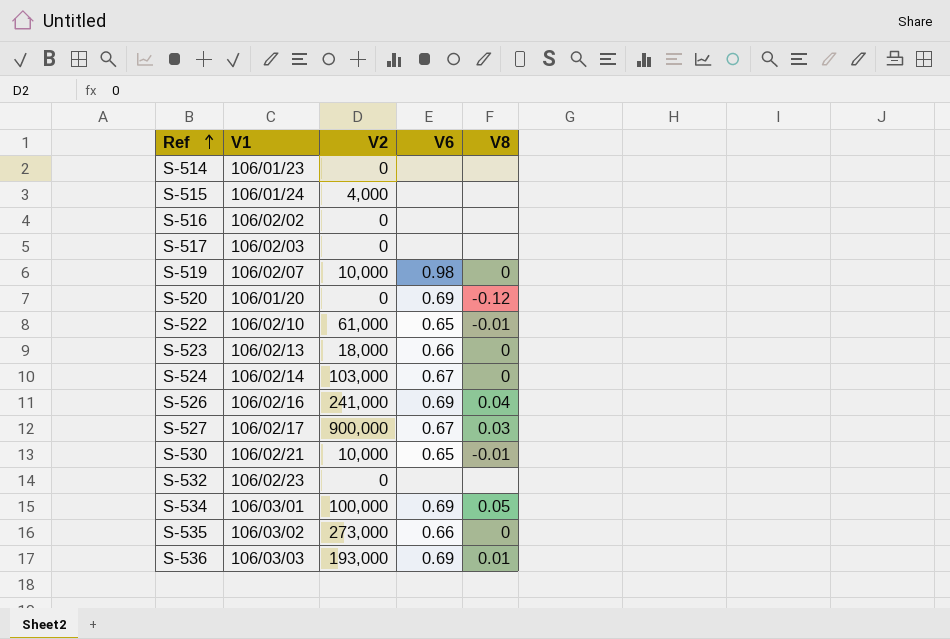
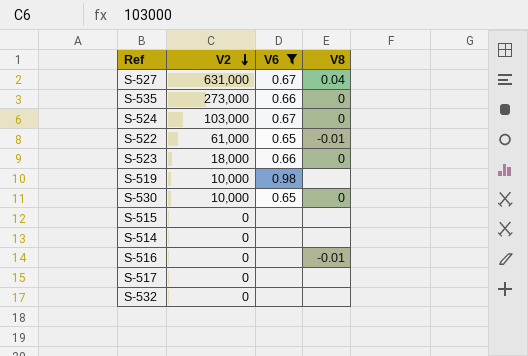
filter: none -> V6 != 0.69
row order: Ref ascending -> V2 descending
column V1 | position: 2 -> none
S-527 | V2: 900,000 -> 631,000
S-527 | V8: 0.03 -> 0.04
S-519 | V8: 0 -> none
S-530 | V8: -0.01 -> 0
S-515 | V2: 4,000 -> 0
S-516 | V8: none -> -0.01

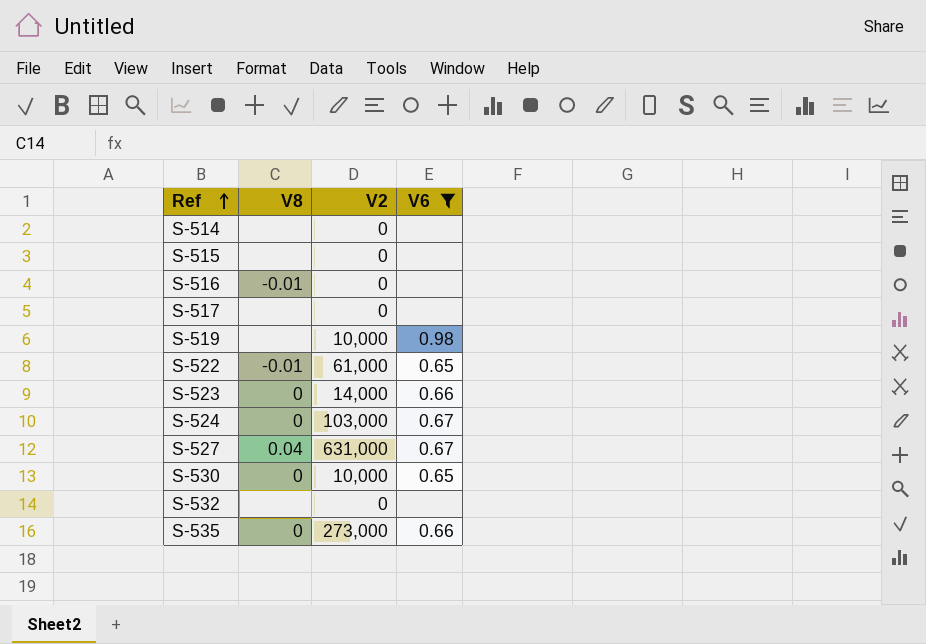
row order: V2 descending -> Ref ascending
column V8 | position: 4 -> 2
S-523 | V2: 18,000 -> 14,000

